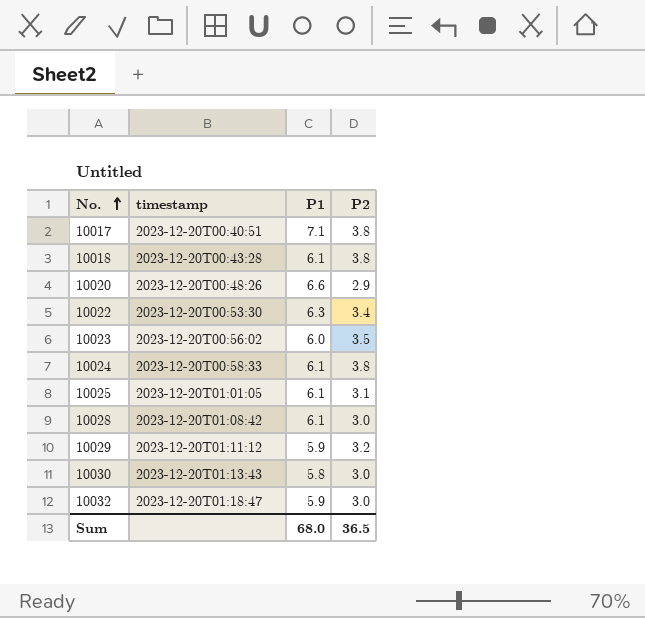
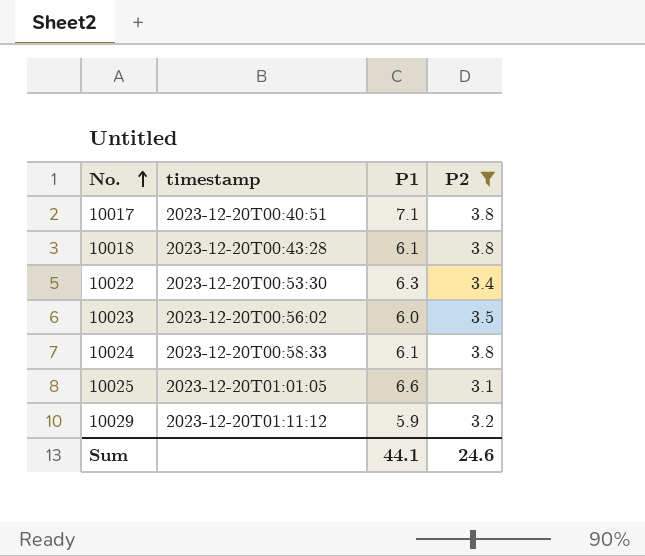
filter: none -> P2 >= 3.1
10025 | P1: 6.1 -> 6.6
Sum | P1: 68.0 -> 44.1
Sum | P2: 36.5 -> 24.6

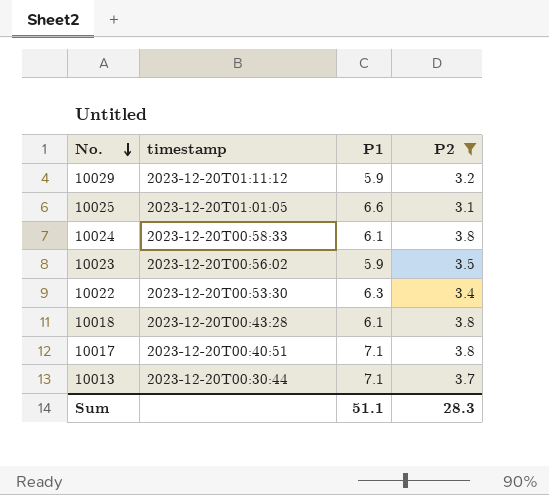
row order: No. ascending -> No. descending
10023 | P1: 6.0 -> 5.9
row 10013: none -> 2023-12-20T00:30:44 | 7.1 | 3.7
Sum | P1: 44.1 -> 51.1
Sum | P2: 24.6 -> 28.3

